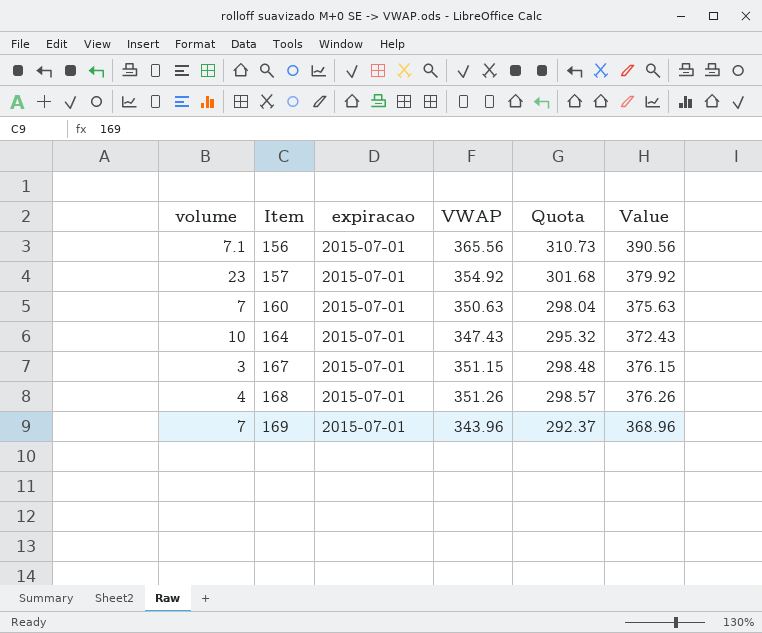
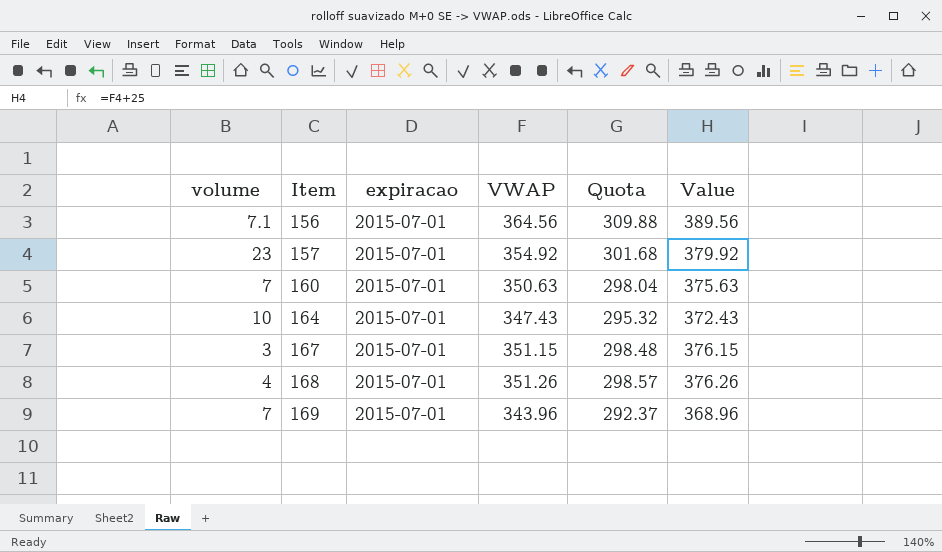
156 | VWAP: 365.56 -> 364.56
156 | Quota: 310.73 -> 309.88
156 | Value: 390.56 -> 389.56

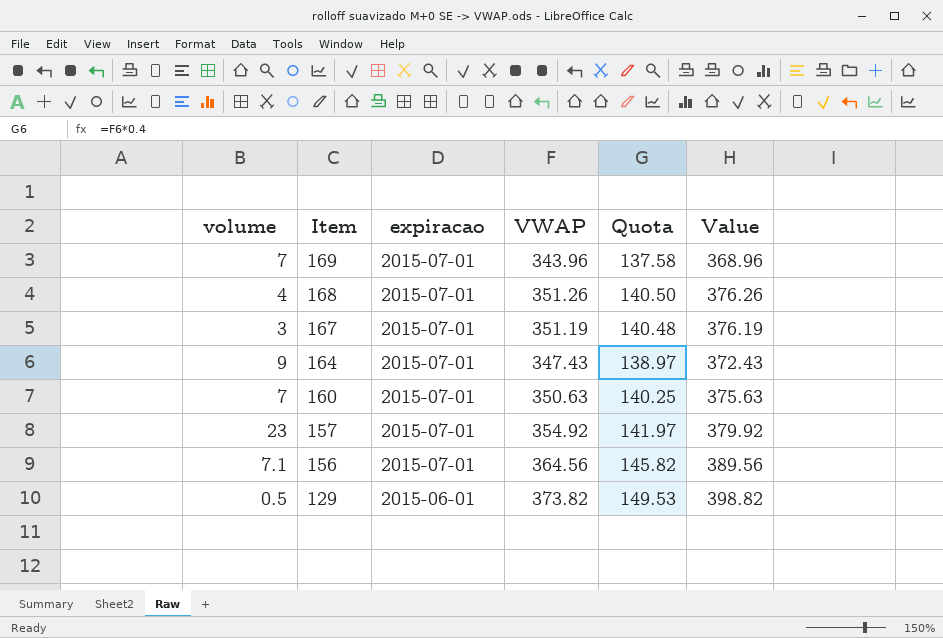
row order: Item ascending -> Item descending
column Quota | formula: [VWAP] * 0.85 -> [VWAP] * 0.4
167 | VWAP: 351.15 -> 351.19
167 | Value: 376.15 -> 376.19
164 | volume: 10 -> 9
row 129: none -> 0.5 | 2015-06-01 | 373.82 | 149.53 | 398.82

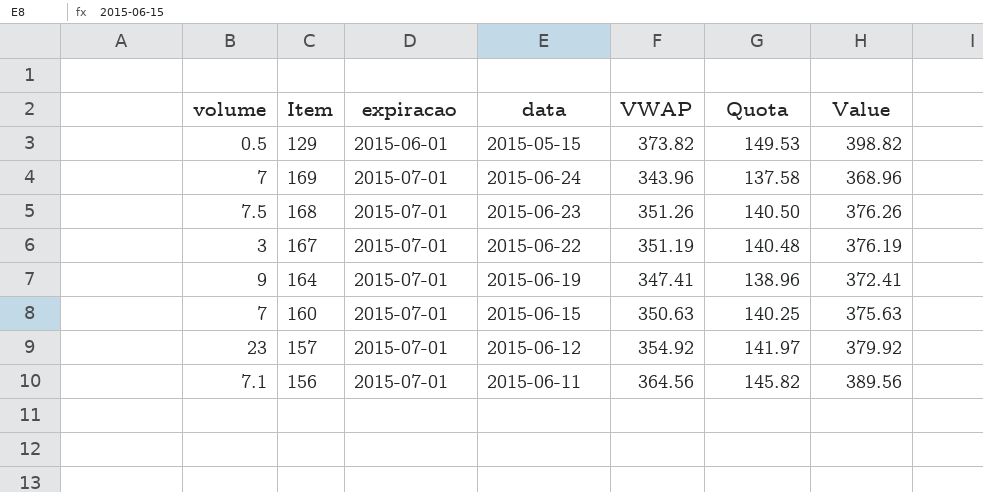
row order: Item descending -> expiracao ascending
column data | position: none -> 4
168 | volume: 4 -> 7.5
164 | VWAP: 347.43 -> 347.41
164 | Quota: 138.97 -> 138.96
164 | Value: 372.43 -> 372.41

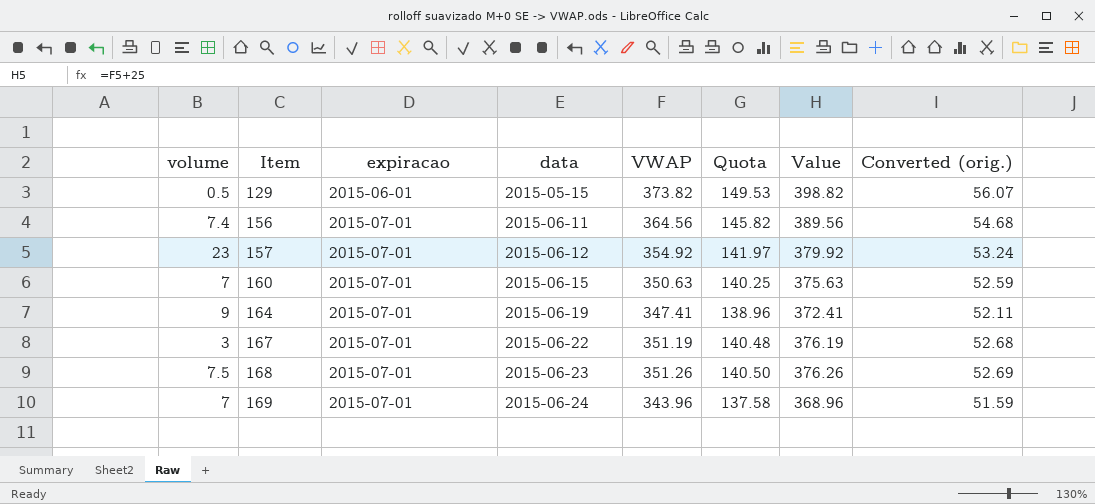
row order: expiracao ascending -> Item ascending
column Converted (orig.) | formula: none -> [VWAP] * 0.15
156 | volume: 7.1 -> 7.4

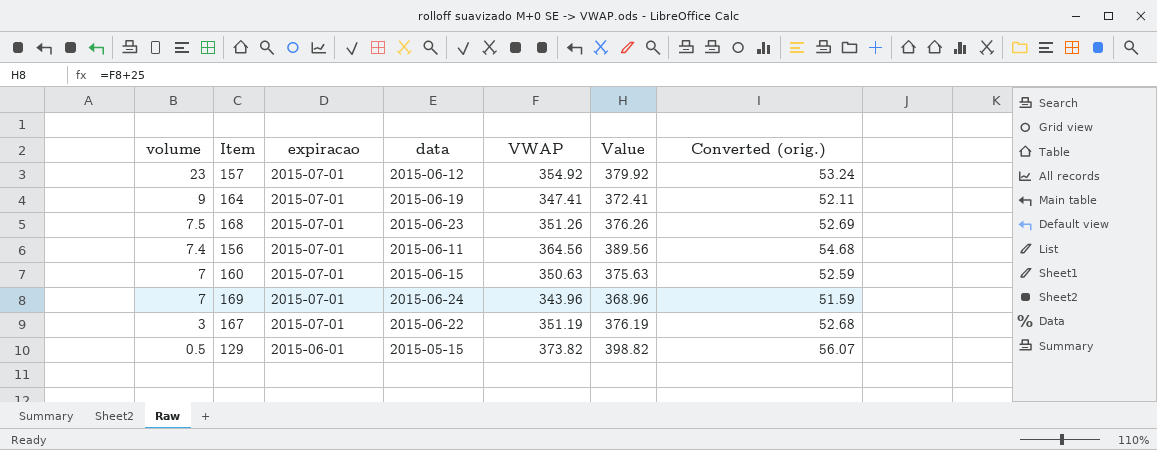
row order: Item ascending -> volume descending
column Quota | formula: [VWAP] * 0.4 -> none

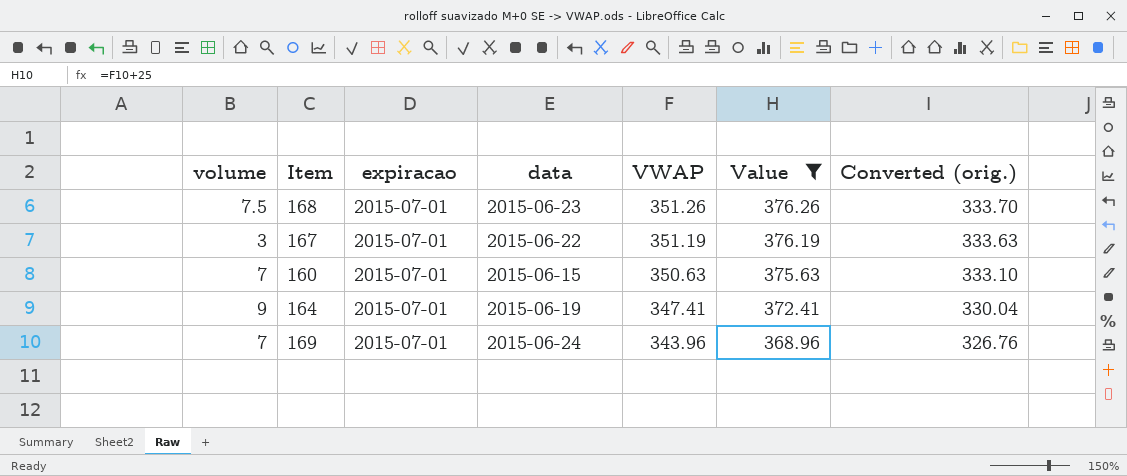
filter: none -> Value <= 376.26
row order: volume descending -> VWAP descending
column Converted (orig.) | formula: [VWAP] * 0.15 -> [VWAP] * 0.95

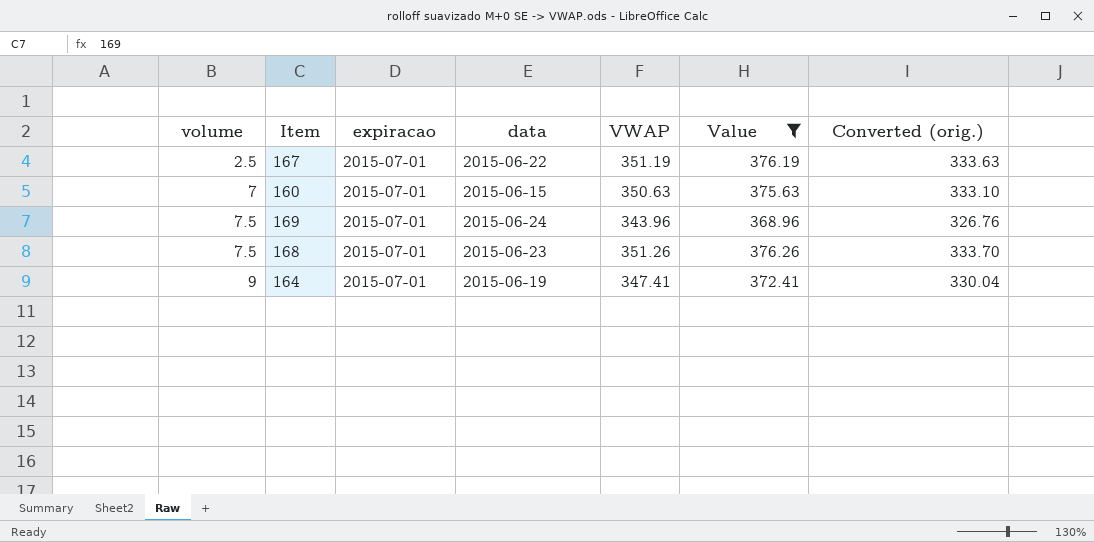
row order: VWAP descending -> volume ascending
167 | volume: 3 -> 2.5
169 | volume: 7 -> 7.5

